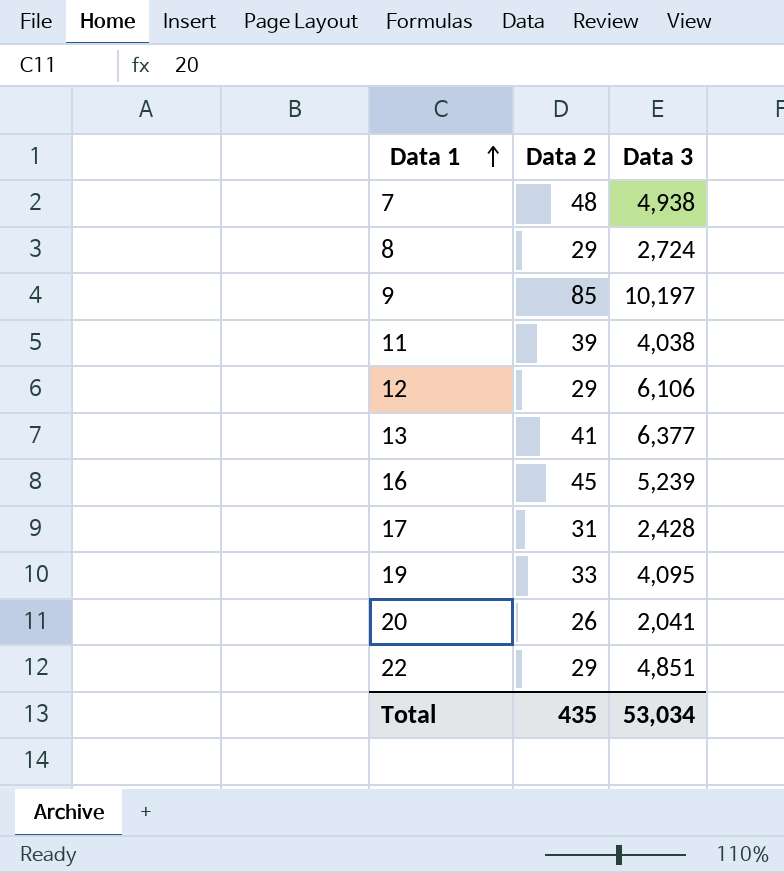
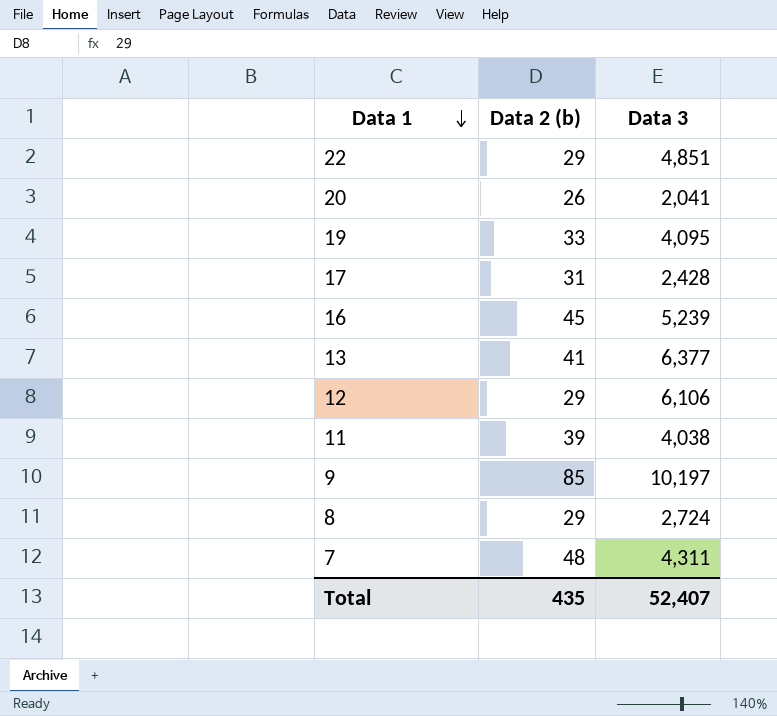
row order: Data 1 ascending -> Data 1 descending
column name: Data 2 -> Data 2 (b)
7 | Data 3: 4,938 -> 4,311
Total | Data 3: 53,034 -> 52,407

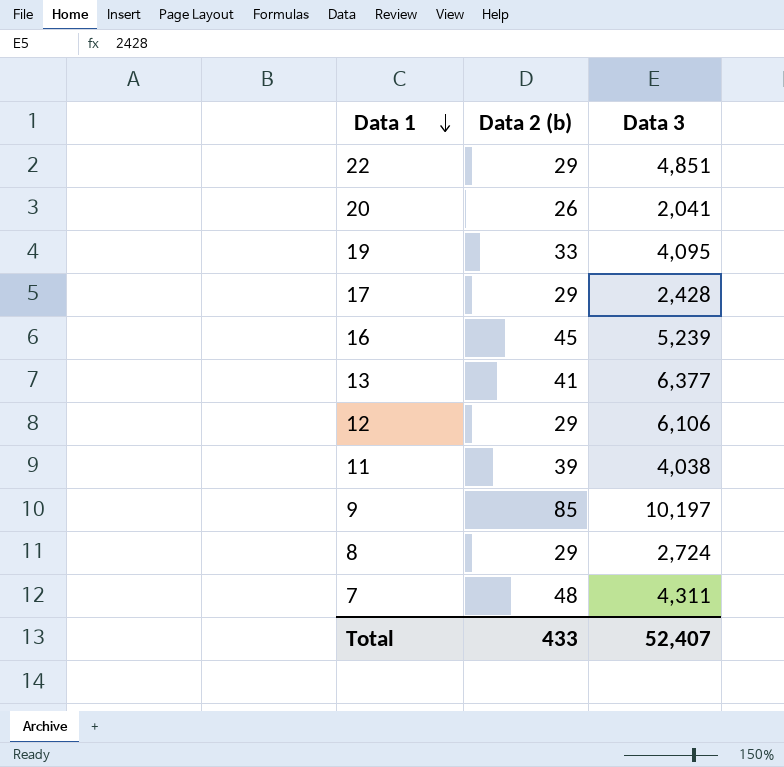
17 | Data 2 (b): 31 -> 29
Total | Data 2 (b): 435 -> 433

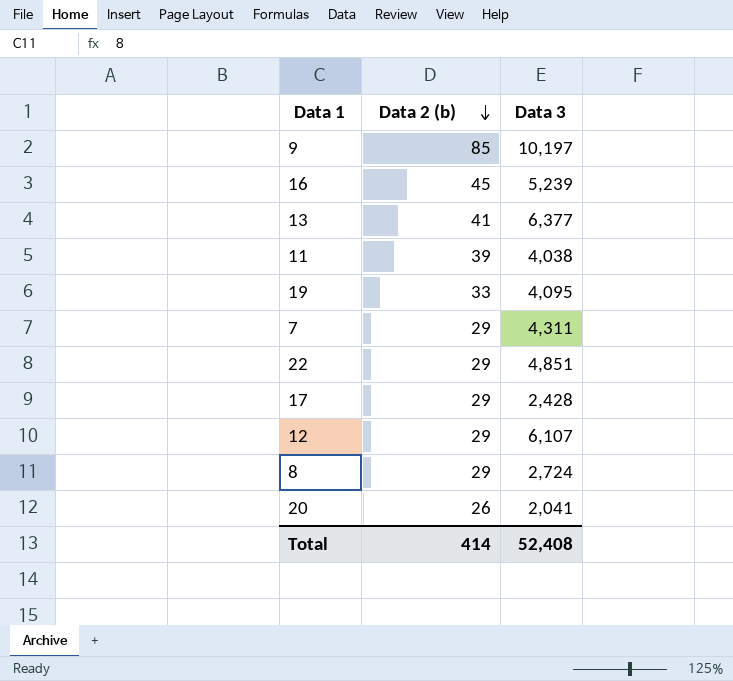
row order: Data 1 descending -> Data 2 (b) descending
7 | Data 2 (b): 48 -> 29
12 | Data 3: 6,106 -> 6,107
Total | Data 2 (b): 433 -> 414
Total | Data 3: 52,407 -> 52,408

